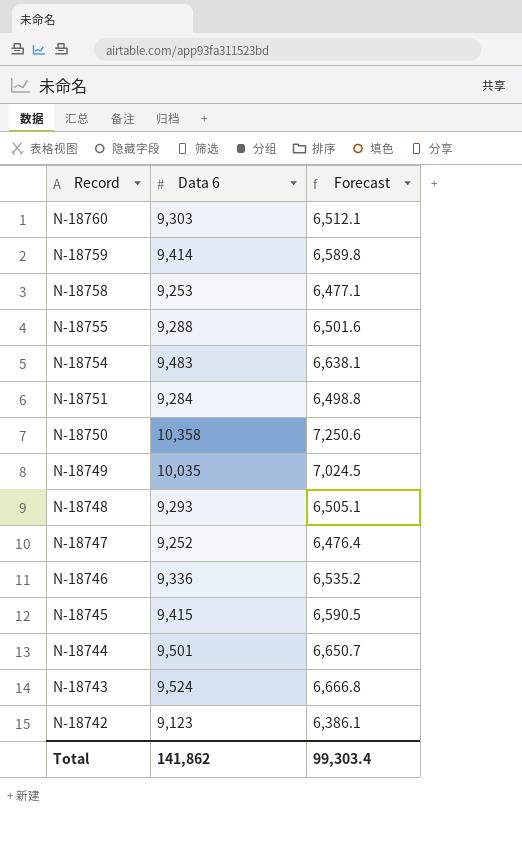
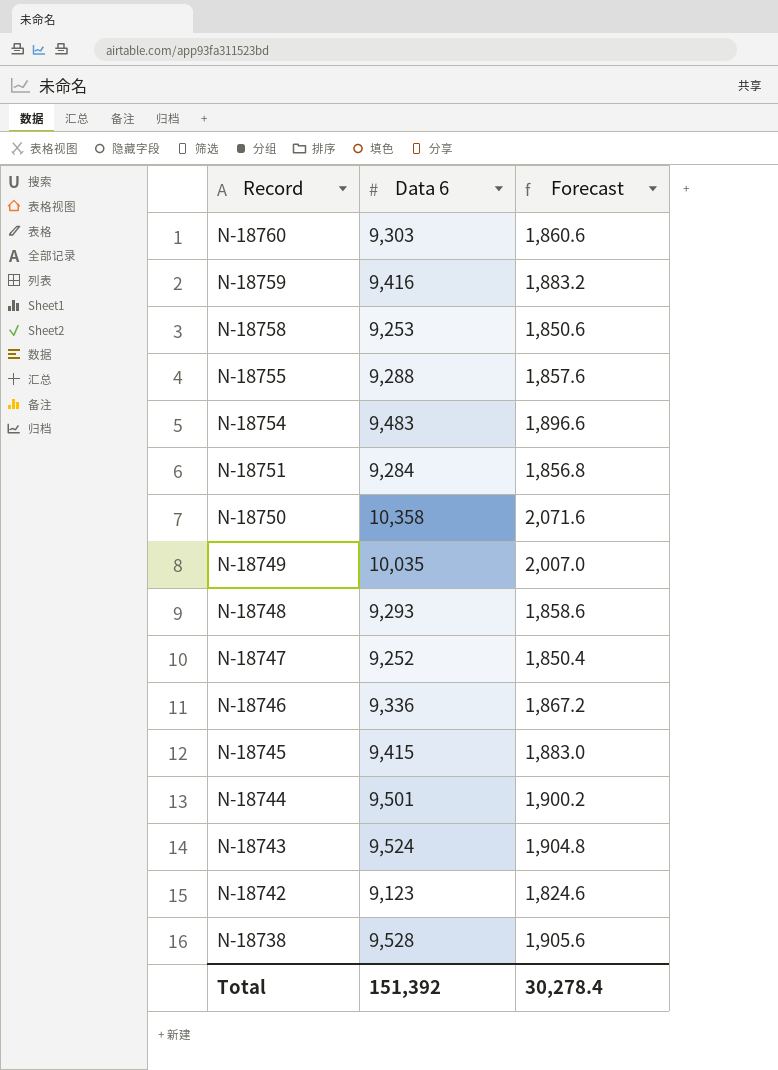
column Forecast | formula: [Data 6] * 0.7 -> [Data 6] * 0.2
N-18759 | Data 6: 9,414 -> 9,416
row N-18738: none -> 9,528 | 1,905.6
Total | Data 6: 141,862 -> 151,392
Total | Forecast: 99,303.4 -> 30,278.4

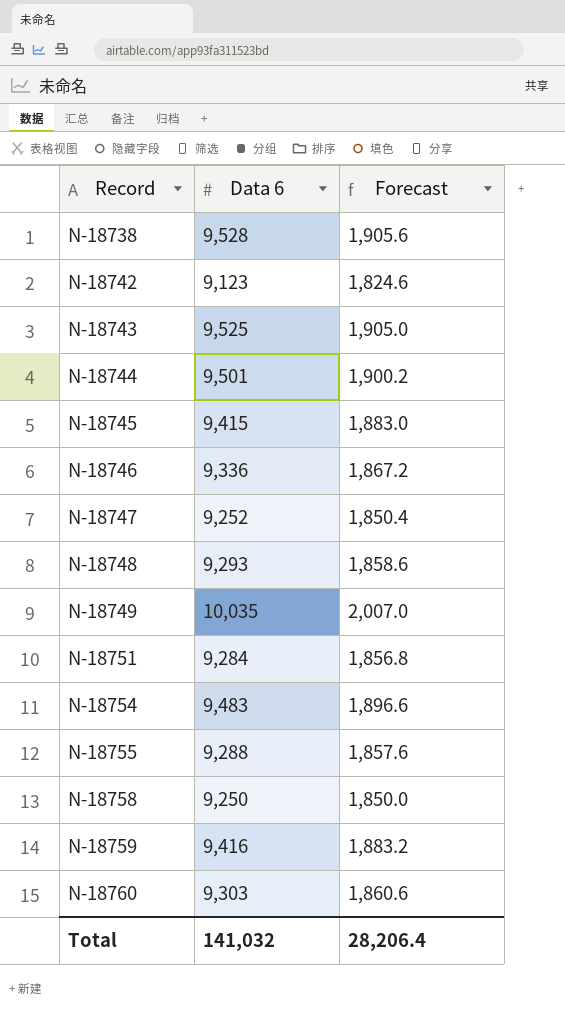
row order: Record descending -> Record ascending
row N-18750: 10,358 | 2,071.6 -> none
N-18743 | Data 6: 9,524 -> 9,525
N-18743 | Forecast: 1,904.8 -> 1,905.0
N-18758 | Data 6: 9,253 -> 9,250
N-18758 | Forecast: 1,850.6 -> 1,850.0
Total | Data 6: 151,392 -> 141,032
Total | Forecast: 30,278.4 -> 28,206.4

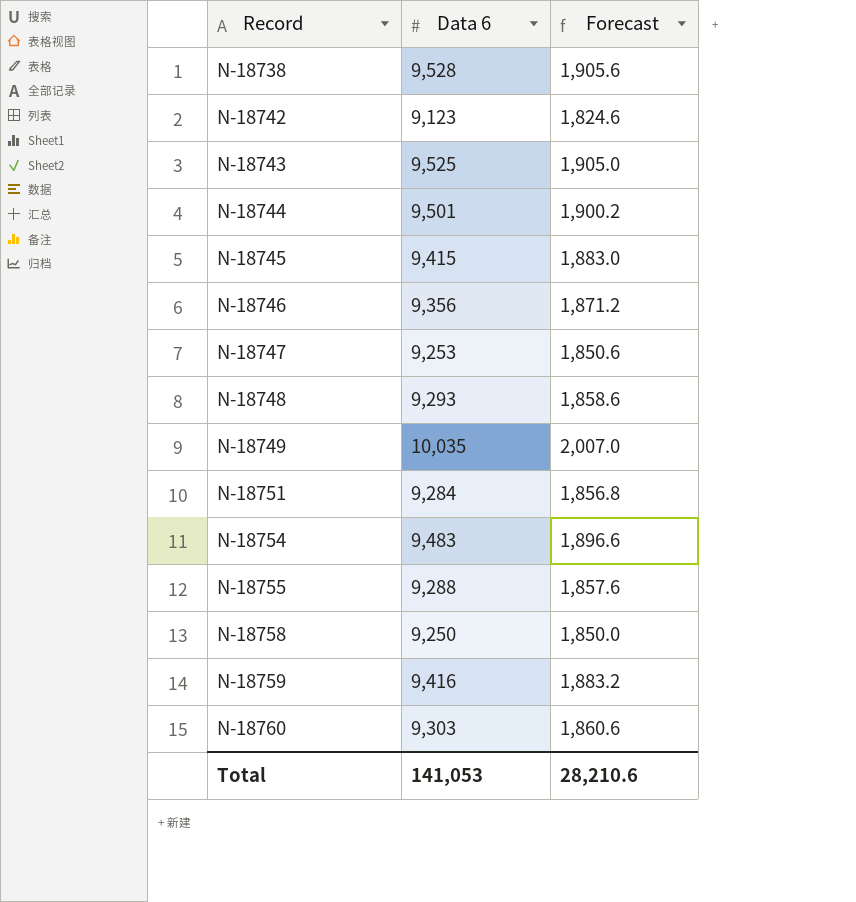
N-18746 | Data 6: 9,336 -> 9,356
N-18746 | Forecast: 1,867.2 -> 1,871.2
N-18747 | Data 6: 9,252 -> 9,253
N-18747 | Forecast: 1,850.4 -> 1,850.6
Total | Data 6: 141,032 -> 141,053
Total | Forecast: 28,206.4 -> 28,210.6

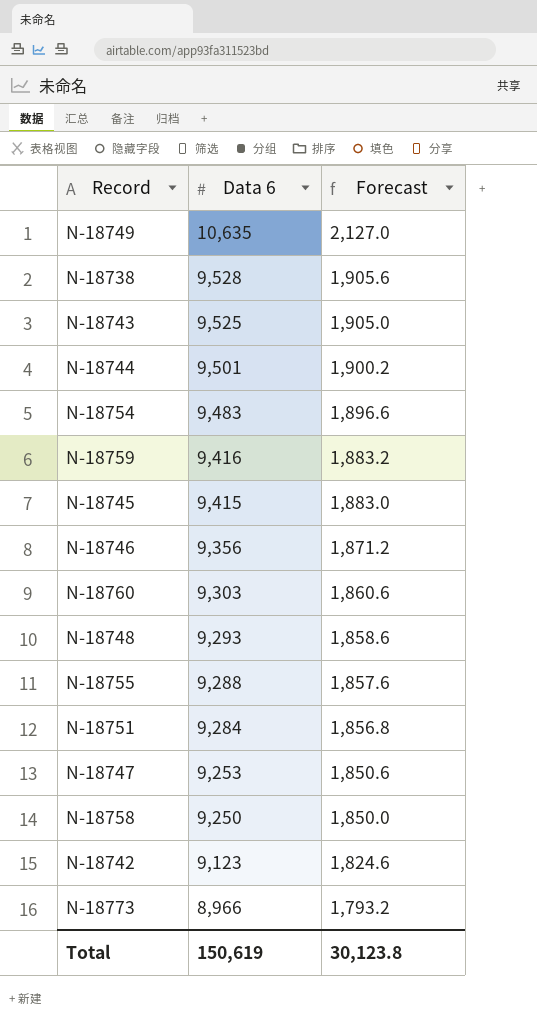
row order: Record ascending -> Data 6 descending
N-18749 | Data 6: 10,035 -> 10,635
N-18749 | Forecast: 2,007.0 -> 2,127.0
row N-18773: none -> 8,966 | 1,793.2
Total | Data 6: 141,053 -> 150,619
Total | Forecast: 28,210.6 -> 30,123.8

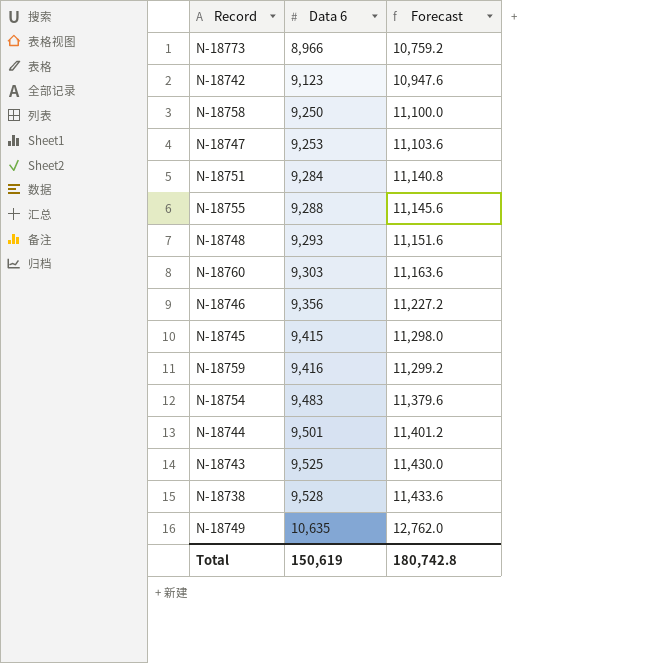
row order: Data 6 descending -> Data 6 ascending
column Forecast | formula: [Data 6] * 0.2 -> [Data 6] * 1.2
Total | Forecast: 30,123.8 -> 180,742.8

